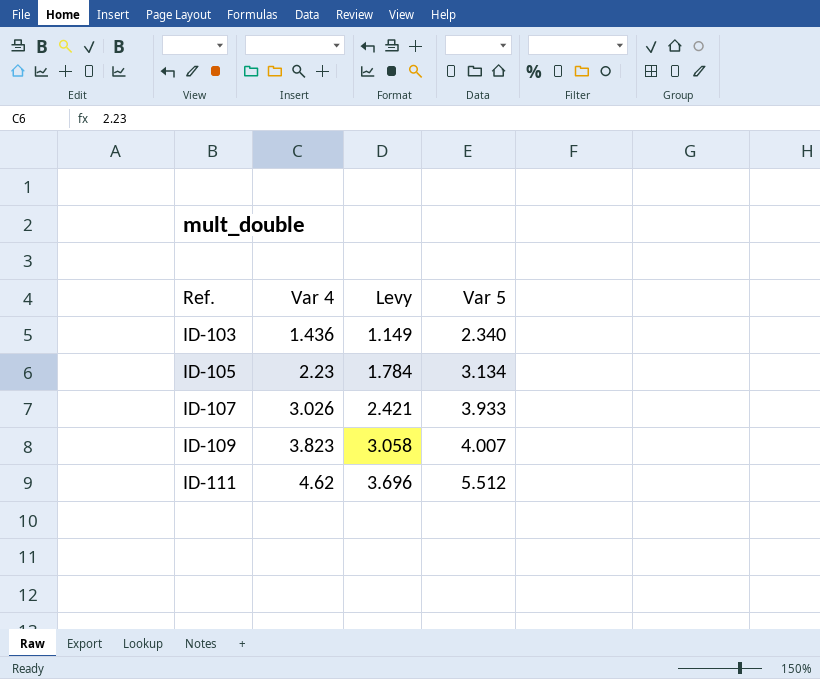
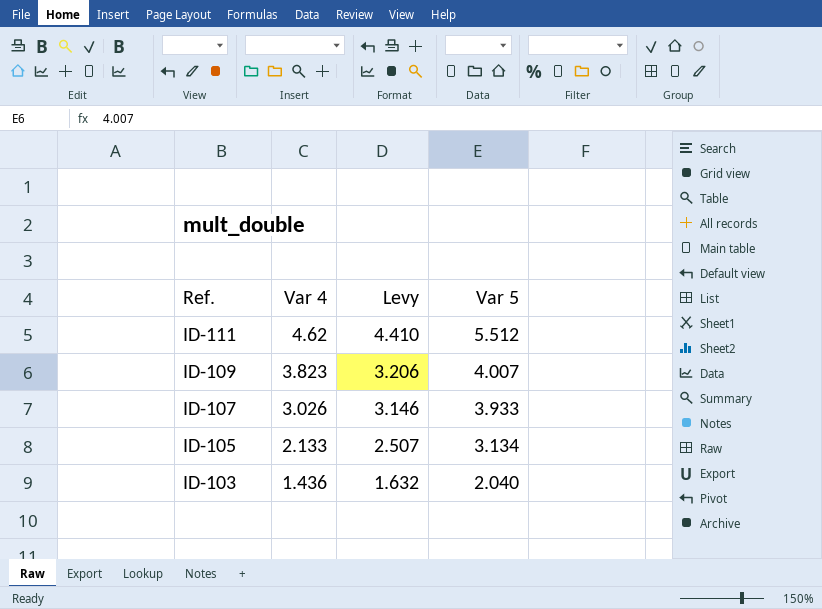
row order: Ref. ascending -> Ref. descending
column Levy | formula: [Var 4] * 0.8 -> [Var 5] * 0.8
ID-105 | Var 4: 2.23 -> 2.133
ID-103 | Var 5: 2.340 -> 2.040

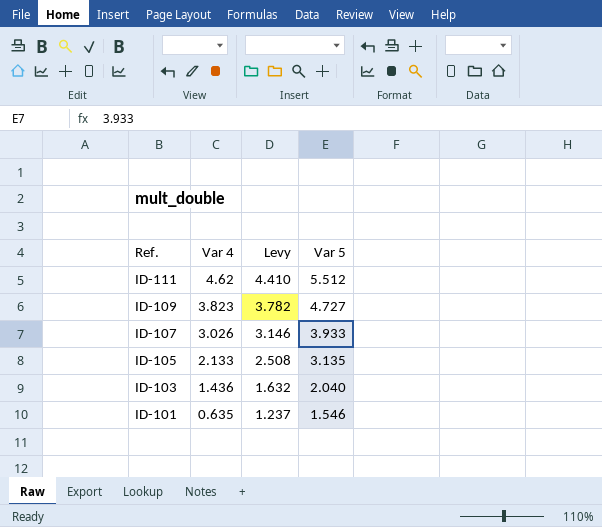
ID-109 | Levy: 3.206 -> 3.782
ID-109 | Var 5: 4.007 -> 4.727
ID-105 | Levy: 2.507 -> 2.508
ID-105 | Var 5: 3.134 -> 3.135
row ID-101: none -> 0.635 | 1.237 | 1.546

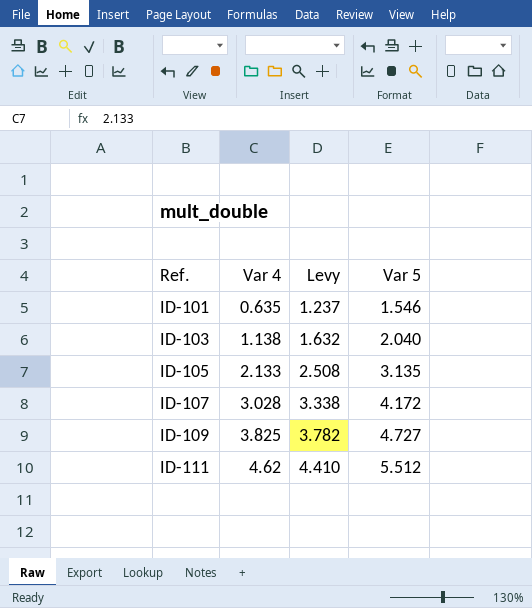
row order: Ref. descending -> Ref. ascending
ID-103 | Var 4: 1.436 -> 1.138
ID-107 | Var 4: 3.026 -> 3.028
ID-107 | Levy: 3.146 -> 3.338
ID-107 | Var 5: 3.933 -> 4.172
ID-109 | Var 4: 3.823 -> 3.825

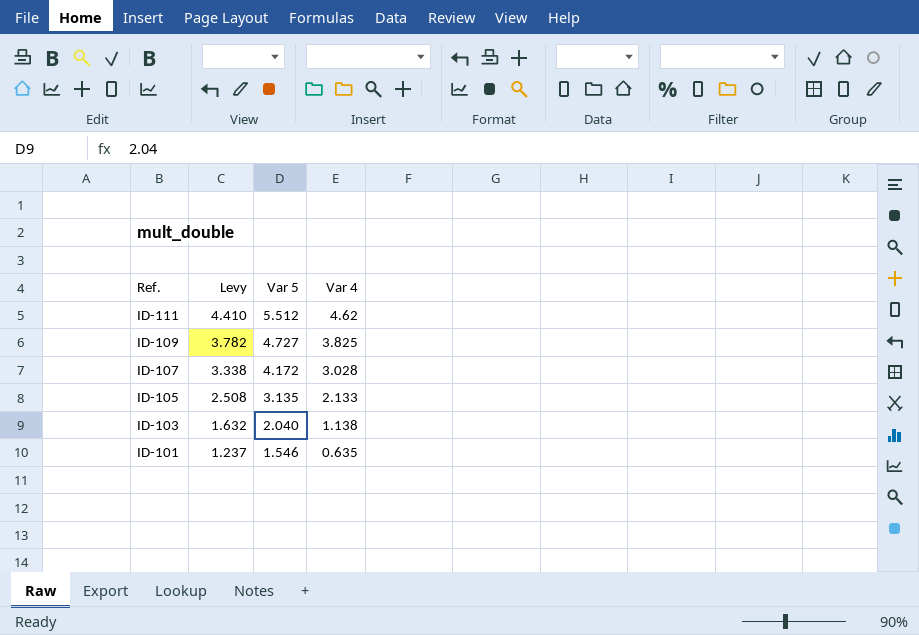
row order: Ref. ascending -> Ref. descending
column Var 4 | position: 2 -> 4

